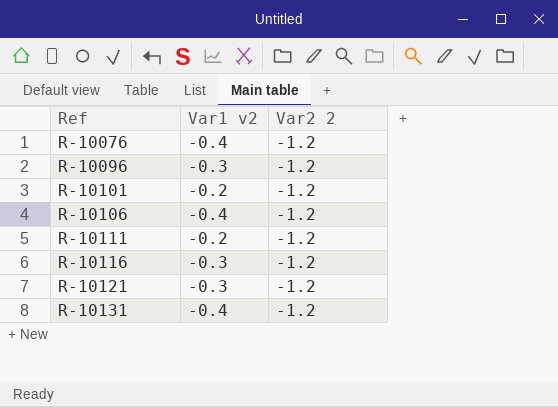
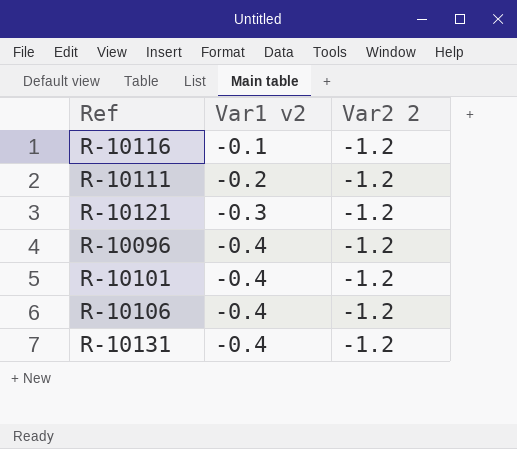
row order: Ref ascending -> Var1 v2 descending
row R-10076: -0.4 | -1.2 -> none
R-10116 | Var1 v2: -0.3 -> -0.1
R-10096 | Var1 v2: -0.3 -> -0.4
R-10101 | Var1 v2: -0.2 -> -0.4

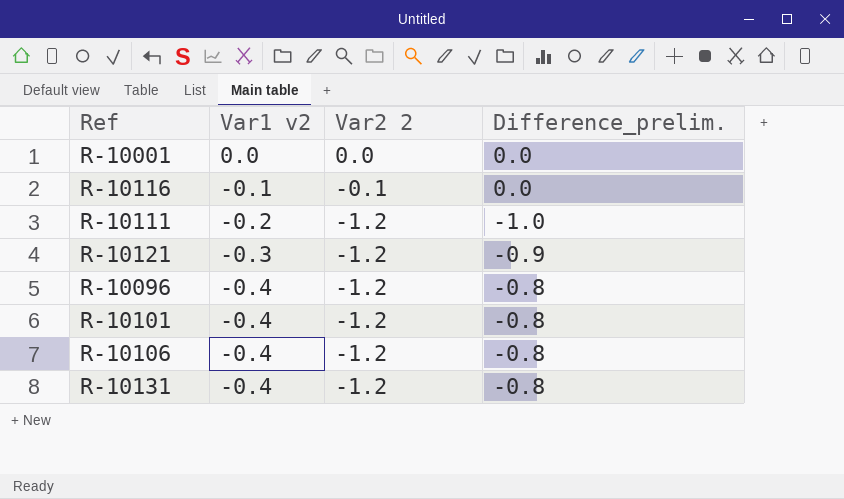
column Difference_prelim. | formula: none -> [Var2 2] - [Var1 v2]
row R-10001: none -> 0.0 | 0.0 | 0.0
R-10116 | Var2 2: -1.2 -> -0.1

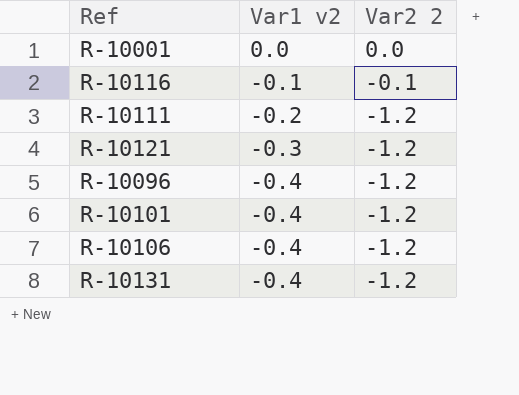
column Difference_prelim. | formula: [Var2 2] - [Var1 v2] -> none

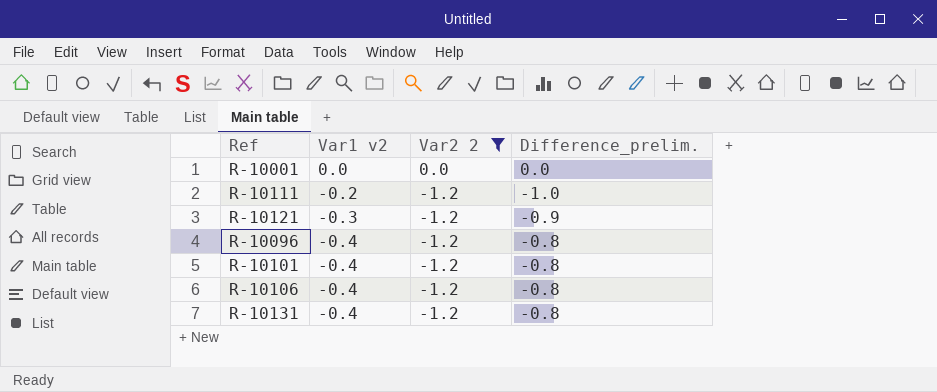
filter: none -> Var2 2 != -0.1
column Difference_prelim. | formula: none -> [Var2 2] - [Var1 v2]

